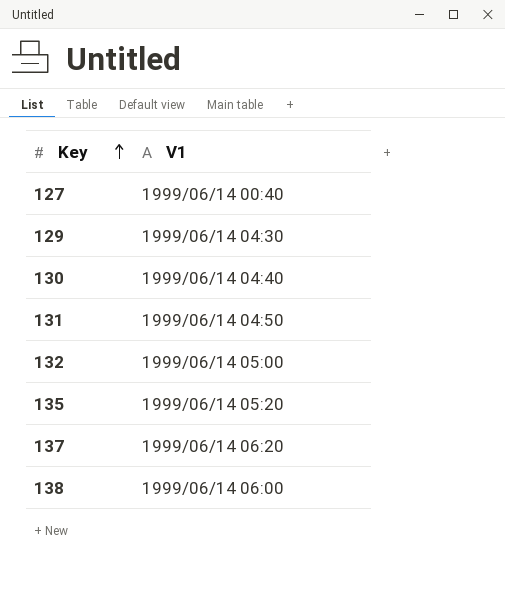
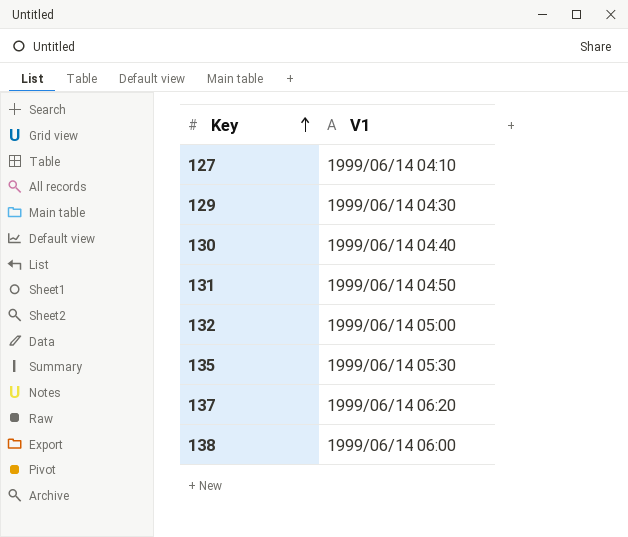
127 | V1: 1999/06/14 00:40 -> 1999/06/14 04:10
135 | V1: 1999/06/14 05:20 -> 1999/06/14 05:30

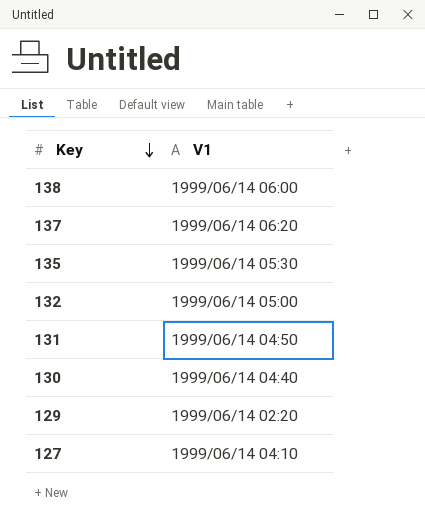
row order: Key ascending -> Key descending
129 | V1: 1999/06/14 04:30 -> 1999/06/14 02:20

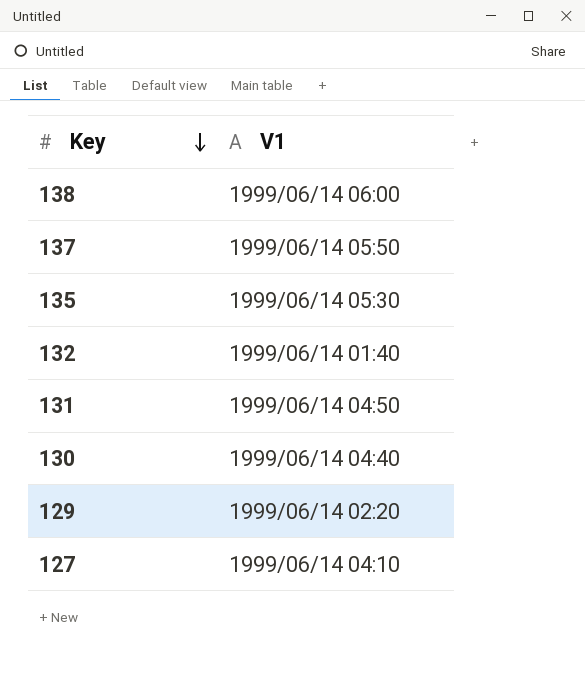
137 | V1: 1999/06/14 06:20 -> 1999/06/14 05:50
132 | V1: 1999/06/14 05:00 -> 1999/06/14 01:40

